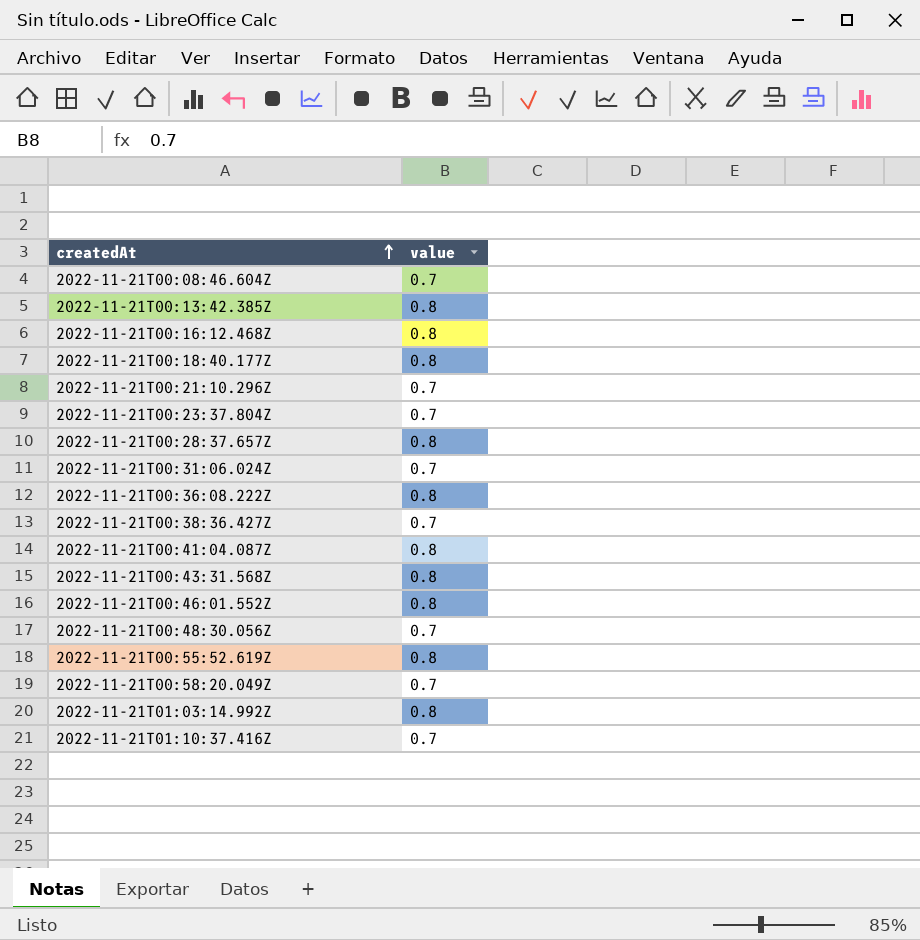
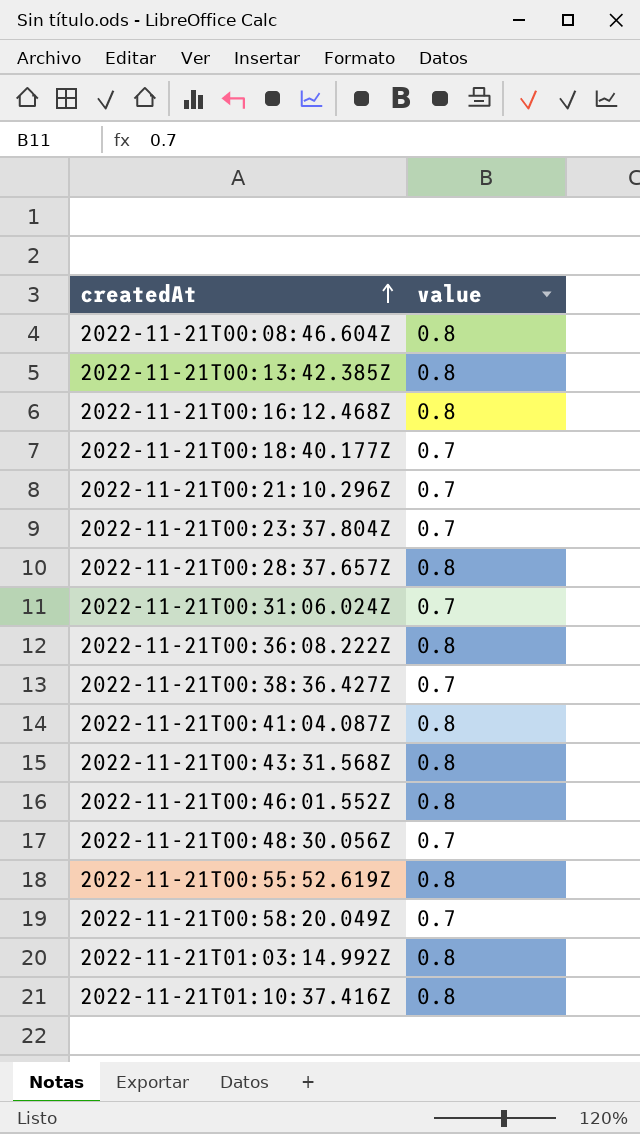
2022-11-21T00:08:46.604Z | value: 0.7 -> 0.8
2022-11-21T00:18:40.177Z | value: 0.8 -> 0.7
2022-11-21T01:10:37.416Z | value: 0.7 -> 0.8

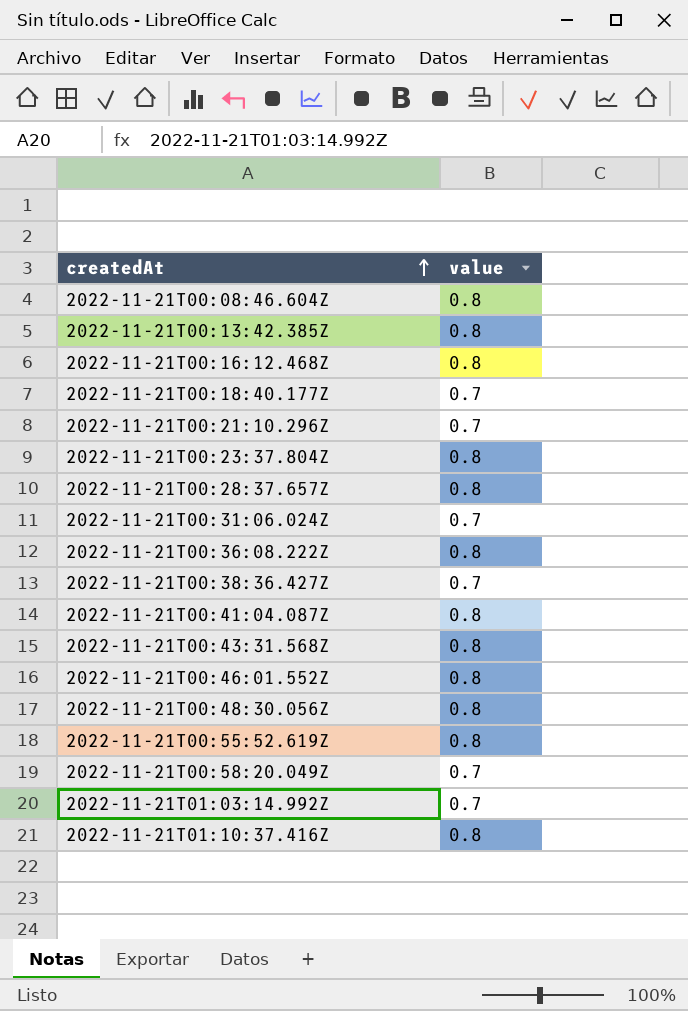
2022-11-21T00:23:37.804Z | value: 0.7 -> 0.8
2022-11-21T00:48:30.056Z | value: 0.7 -> 0.8
2022-11-21T01:03:14.992Z | value: 0.8 -> 0.7

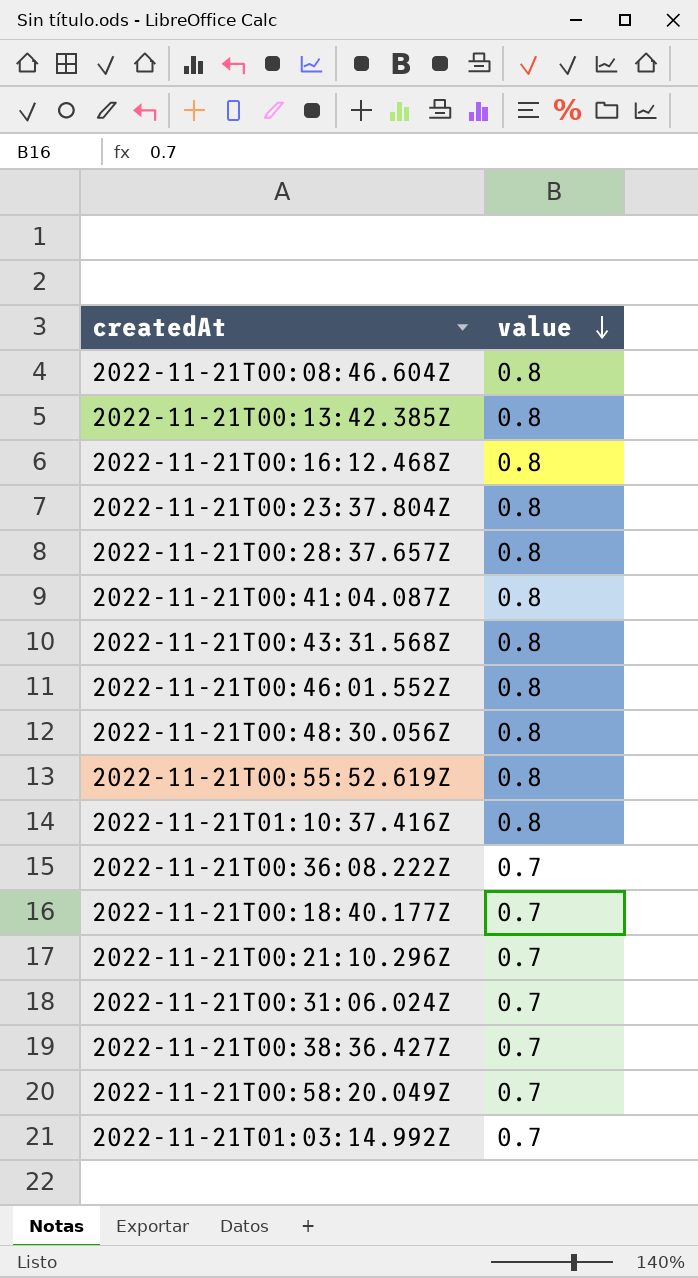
row order: createdAt ascending -> value descending
2022-11-21T00:36:08.222Z | value: 0.8 -> 0.7

